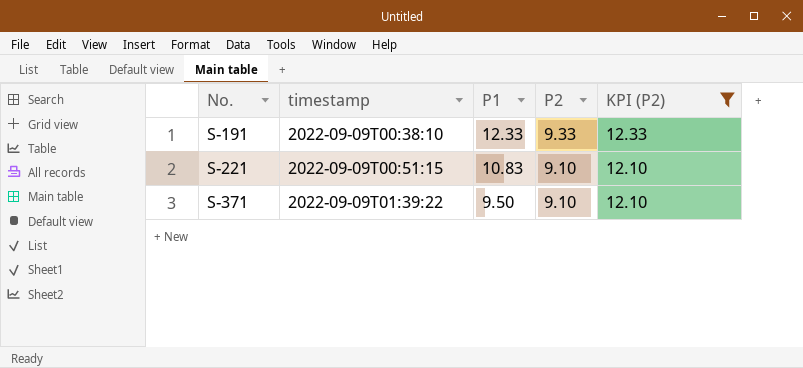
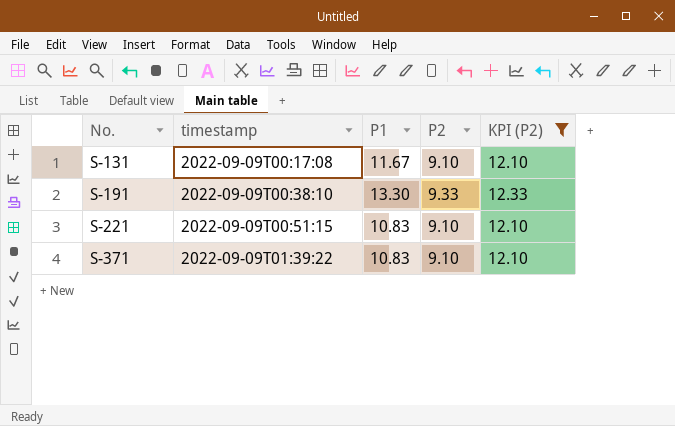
row S-131: none -> 2022-09-09T00:17:08 | 11.67 | 9.10 | 12.10
S-191 | P1: 12.33 -> 13.30
S-371 | P1: 9.50 -> 10.83

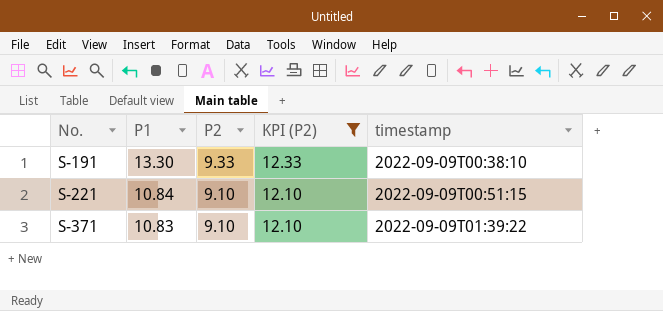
column timestamp | position: 2 -> 5
row S-131: 2022-09-09T00:17:08 | 11.67 | 9.10 | 12.10 -> none
S-221 | P1: 10.83 -> 10.84

